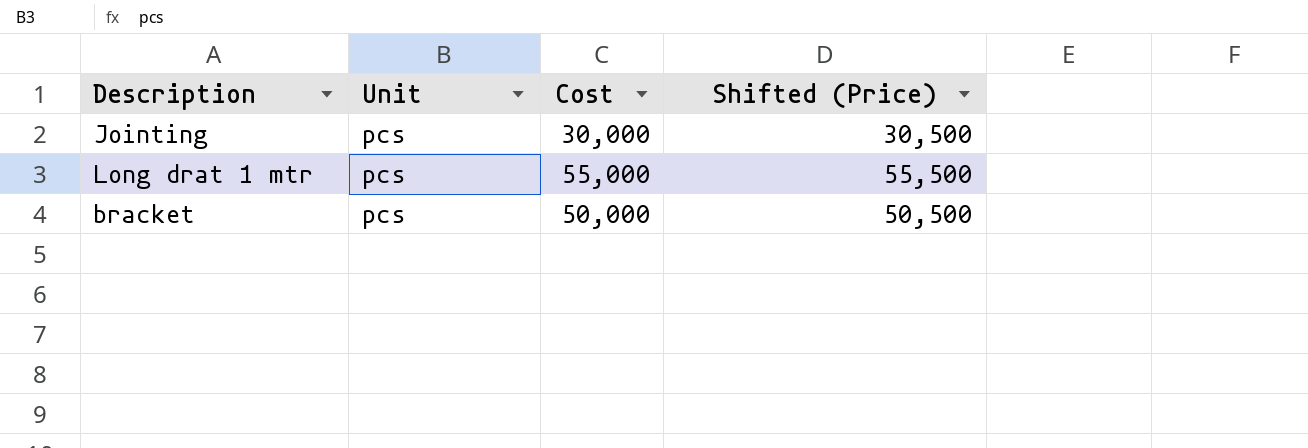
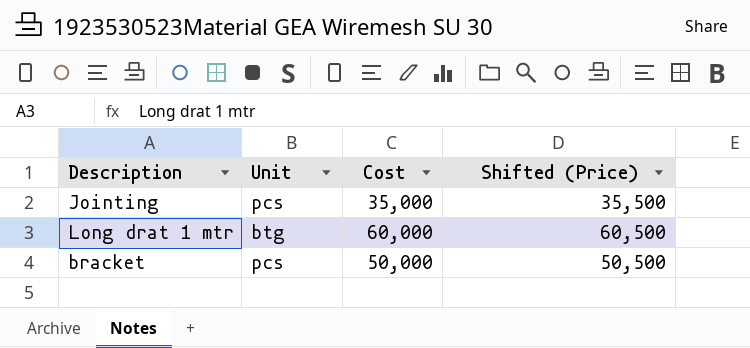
Jointing | Cost: 30,000 -> 35,000
Jointing | Shifted (Price): 30,500 -> 35,500
Long drat 1 mtr | Unit: pcs -> btg
Long drat 1 mtr | Cost: 55,000 -> 60,000
Long drat 1 mtr | Shifted (Price): 55,500 -> 60,500

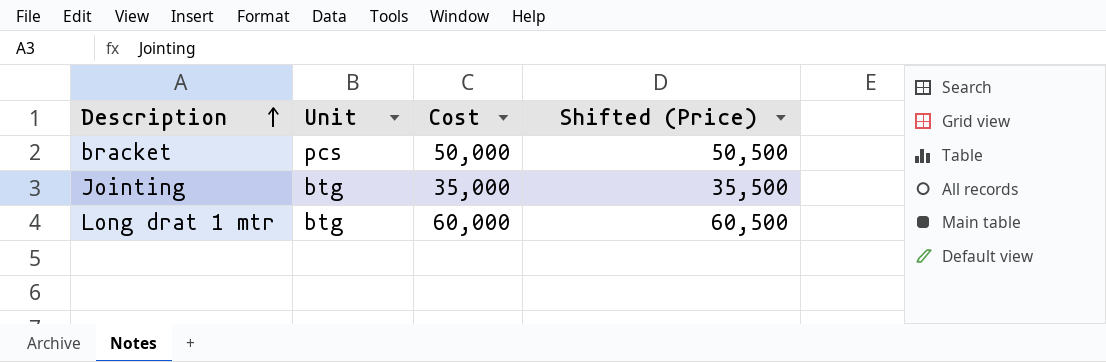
row order: none -> Description ascending
Jointing | Unit: pcs -> btg

